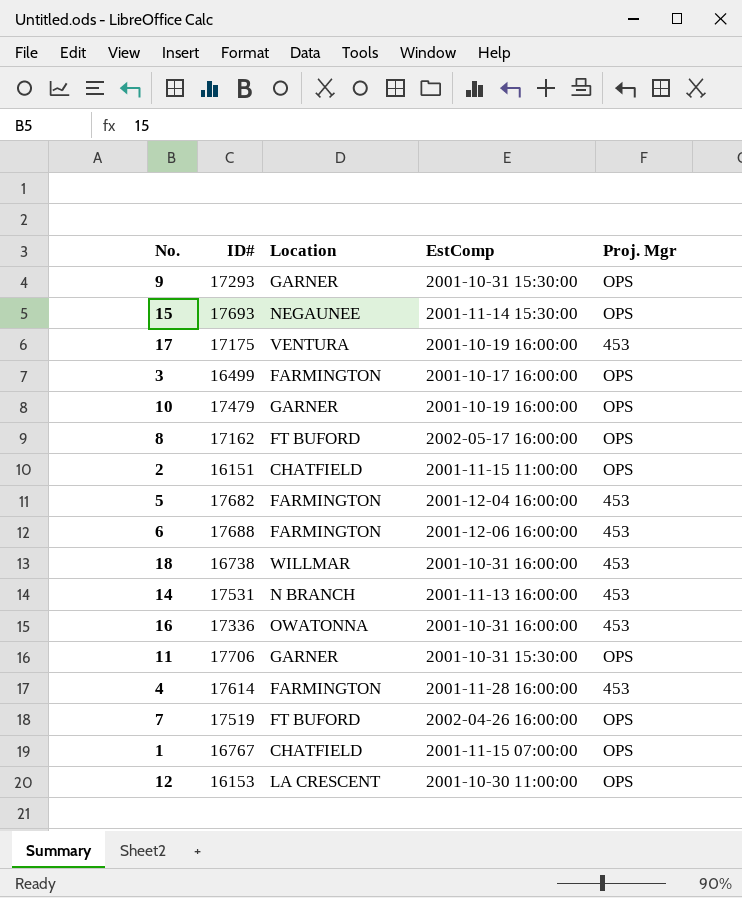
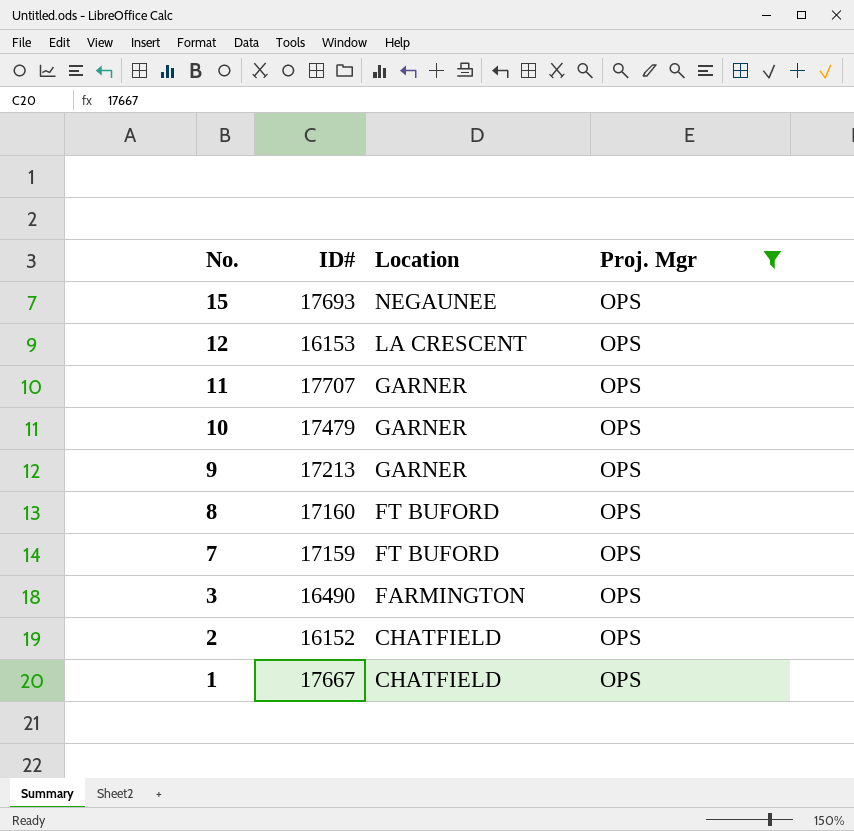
filter: none -> Proj. Mgr = OPS
row order: none -> No. descending
column EstComp | position: 4 -> none
11 | ID#: 17706 -> 17707
9 | ID#: 17293 -> 17213
8 | ID#: 17162 -> 17160
7 | ID#: 17519 -> 17159
3 | ID#: 16499 -> 16490
2 | ID#: 16151 -> 16152
1 | ID#: 16767 -> 17667

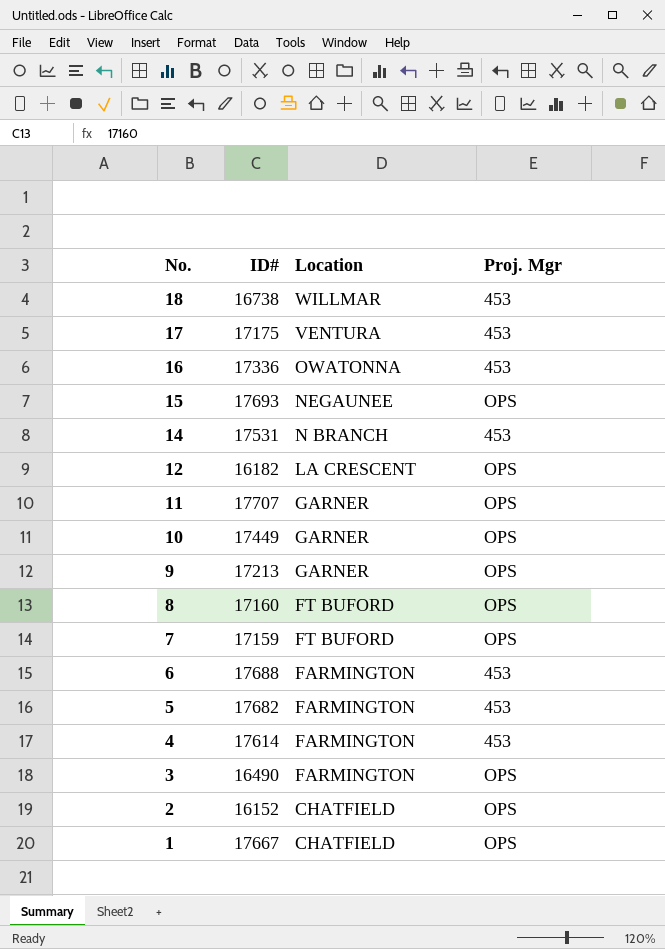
filter: Proj. Mgr = OPS -> none
12 | ID#: 16153 -> 16182
10 | ID#: 17479 -> 17449

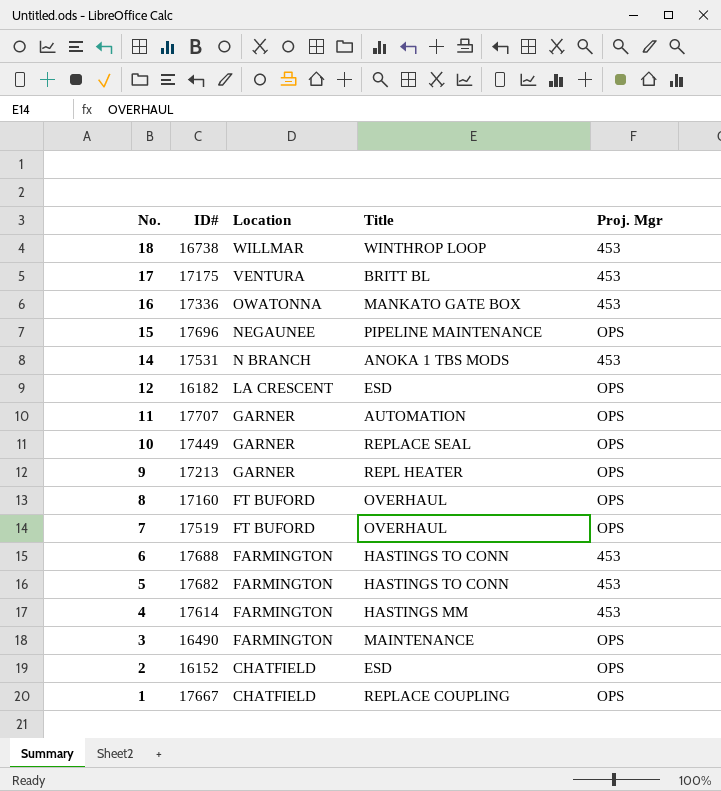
column Title | position: none -> 4
15 | ID#: 17693 -> 17696
7 | ID#: 17159 -> 17519

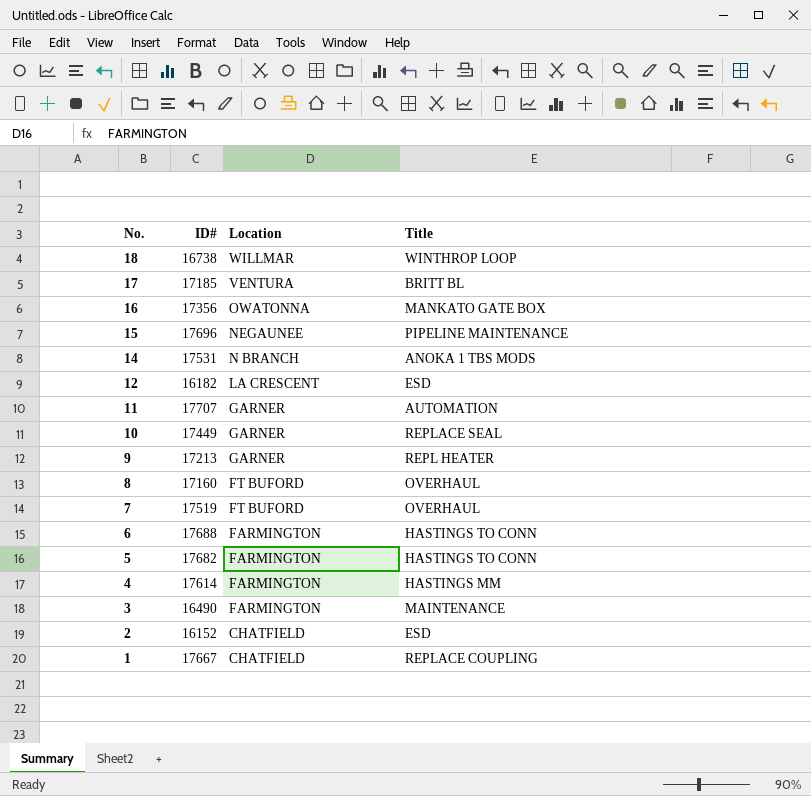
column Proj. Mgr | position: 5 -> none
17 | ID#: 17175 -> 17185
16 | ID#: 17336 -> 17356

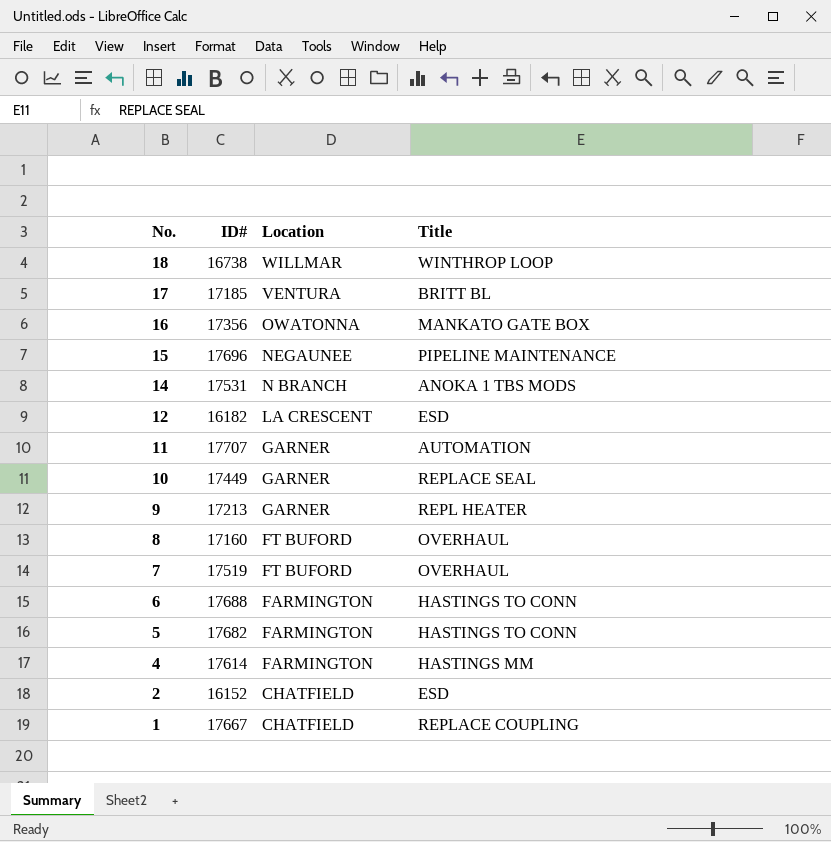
row 3: 16490 | FARMINGTON | MAINTENANCE -> none

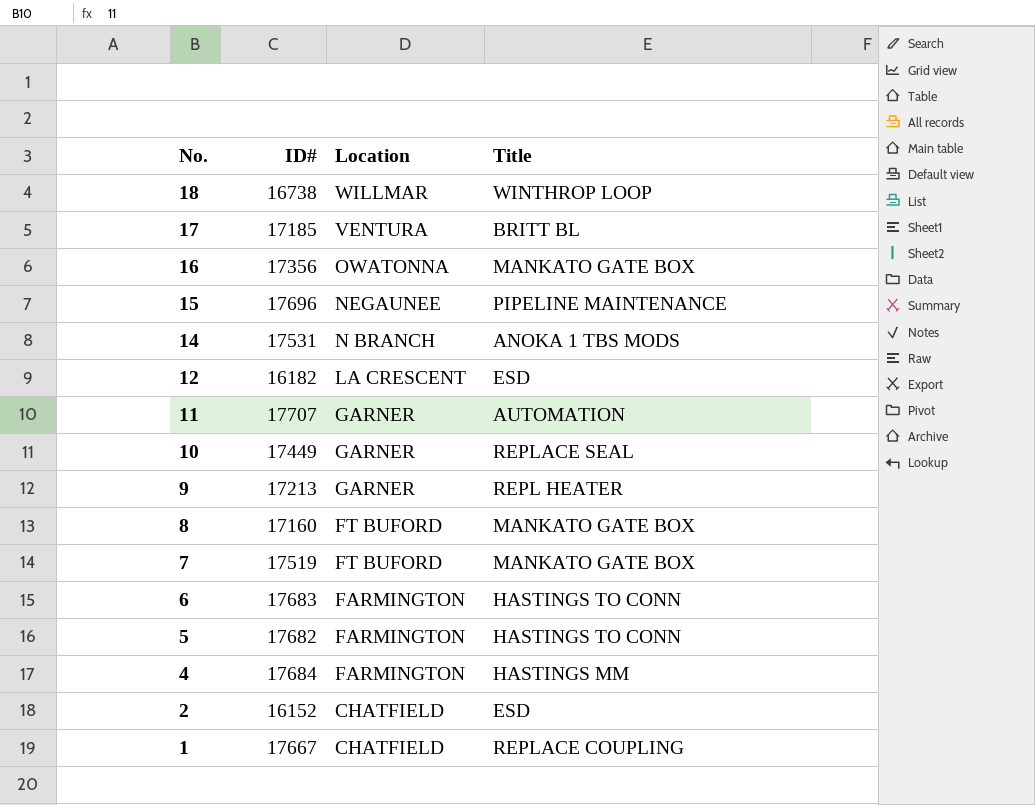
8 | Title: OVERHAUL -> MANKATO GATE BOX
7 | Title: OVERHAUL -> MANKATO GATE BOX
6 | ID#: 17688 -> 17683
4 | ID#: 17614 -> 17684

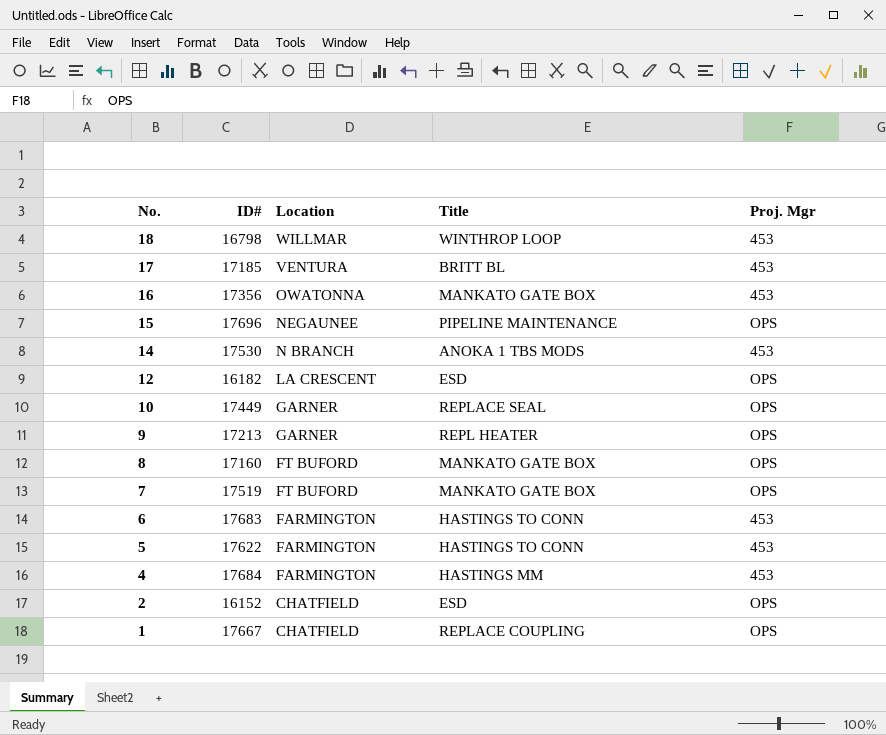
column Proj. Mgr | position: none -> 5
row 11: 17707 | GARNER | AUTOMATION -> none
18 | ID#: 16738 -> 16798
14 | ID#: 17531 -> 17530
5 | ID#: 17682 -> 17622

